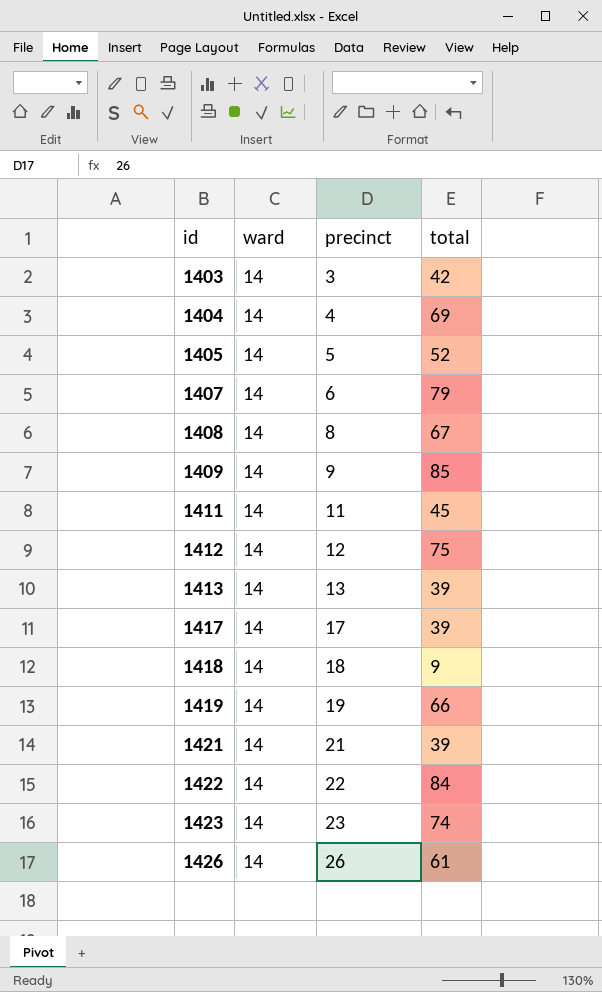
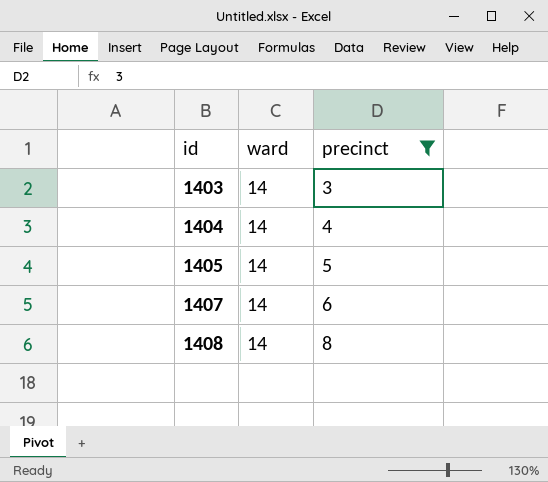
filter: none -> precinct <= 8
column total | position: 4 -> none

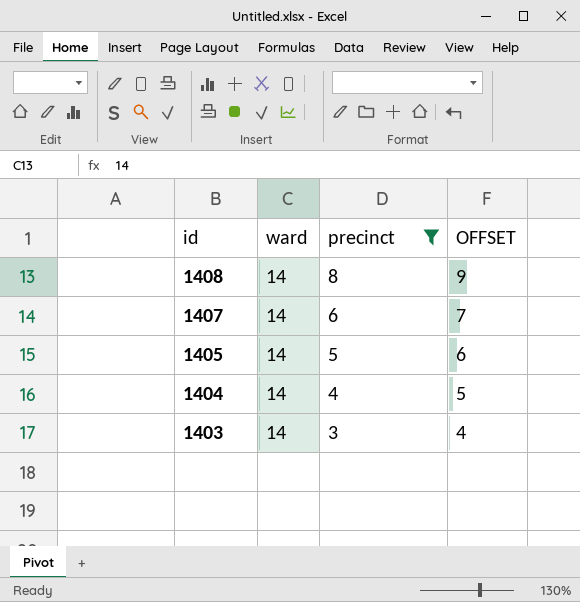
row order: id ascending -> id descending
column OFFSET | formula: none -> [precinct] + 1

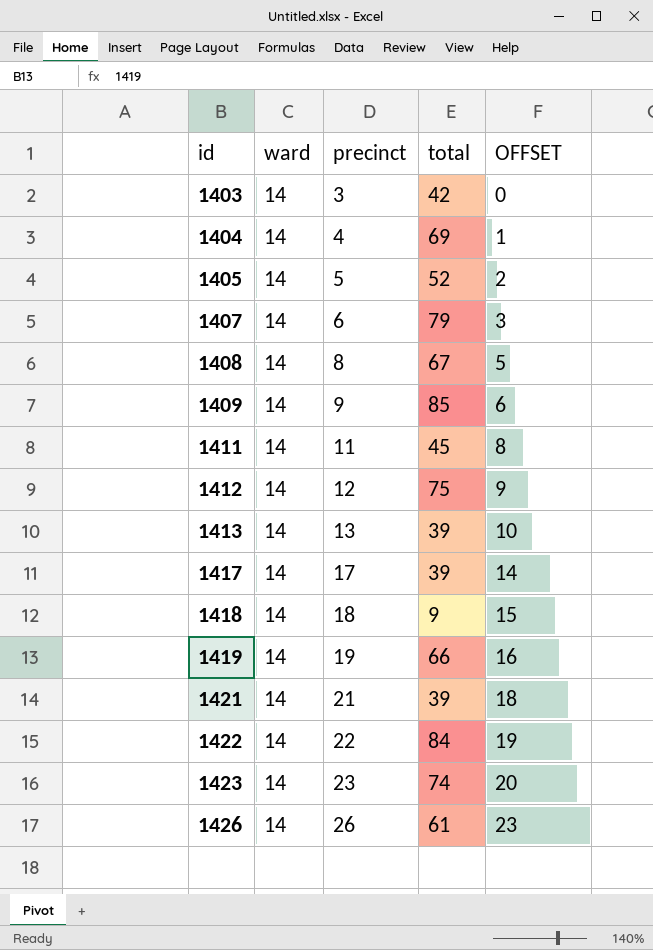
filter: precinct <= 8 -> none
row order: id descending -> id ascending
column total | position: none -> 4
column OFFSET | formula: [precinct] + 1 -> [precinct] - 3

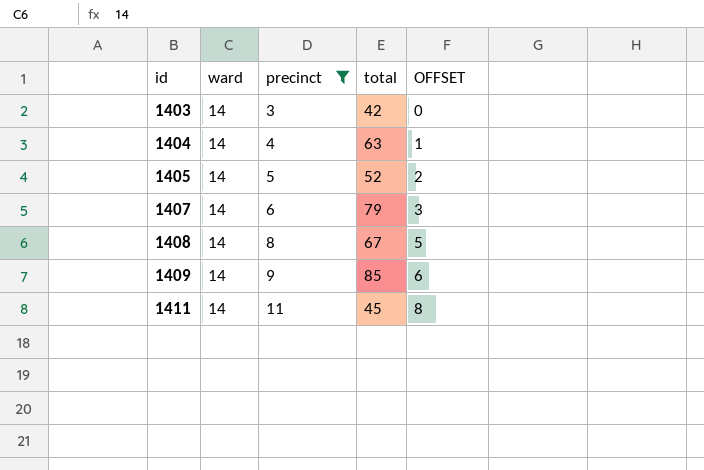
filter: none -> precinct <= 11
1404 | total: 69 -> 63

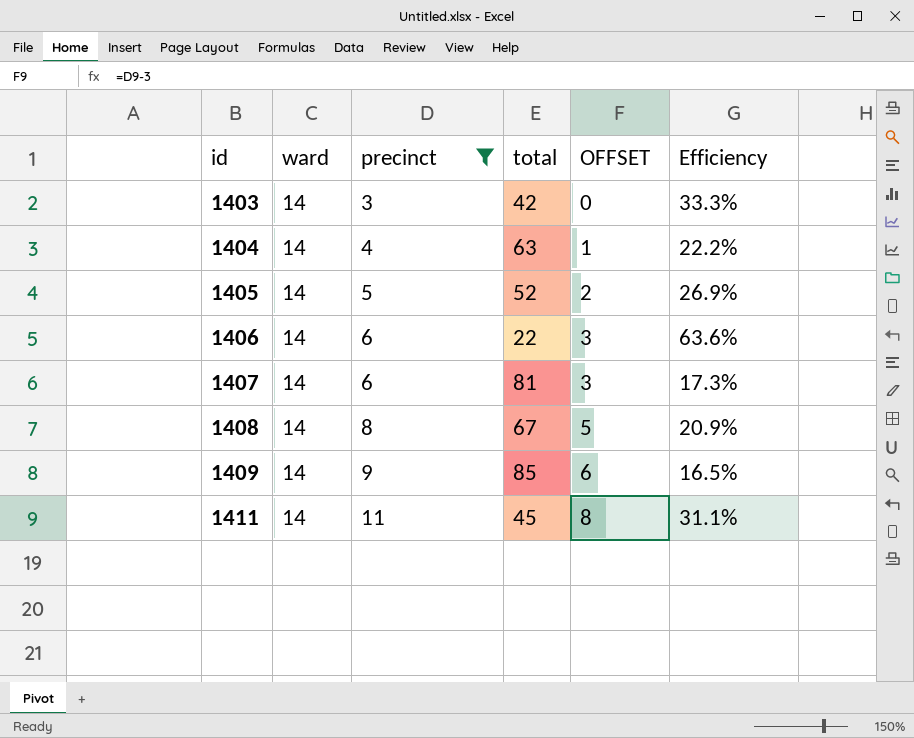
column Efficiency | formula: none -> [ward] / [total]
row 1406: none -> 14 | 6 | 22 | 3 | 63.6%
1407 | total: 79 -> 81

